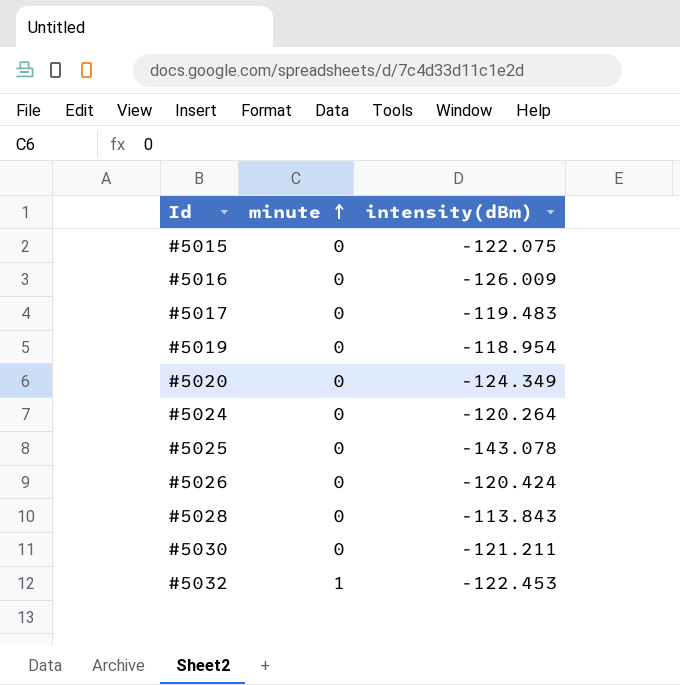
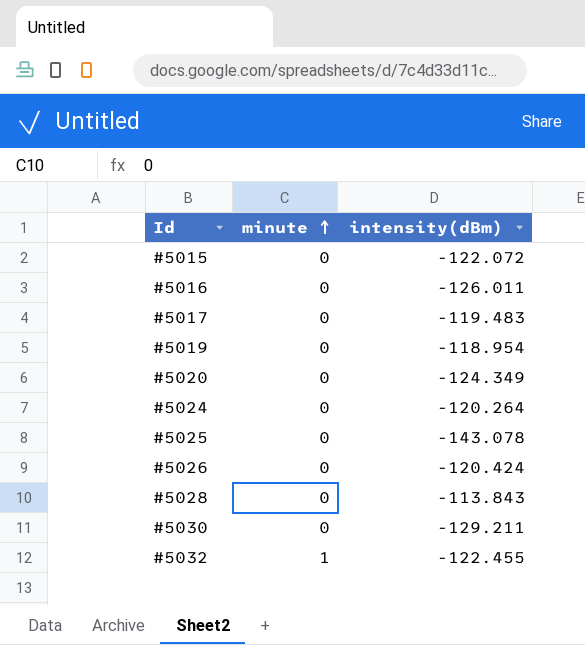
#5015 | intensity(dBm): -122.075 -> -122.072
#5016 | intensity(dBm): -126.009 -> -126.011
#5030 | intensity(dBm): -121.211 -> -129.211
#5032 | intensity(dBm): -122.453 -> -122.455

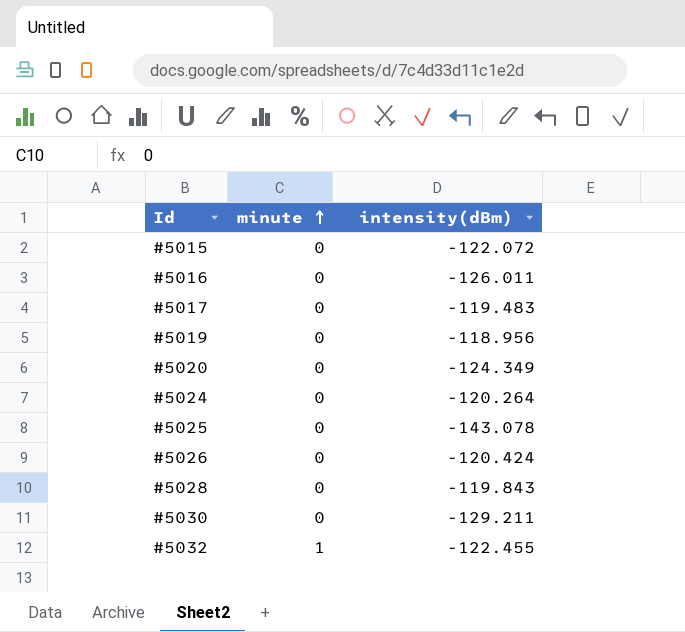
#5019 | intensity(dBm): -118.954 -> -118.956
#5028 | intensity(dBm): -113.843 -> -119.843

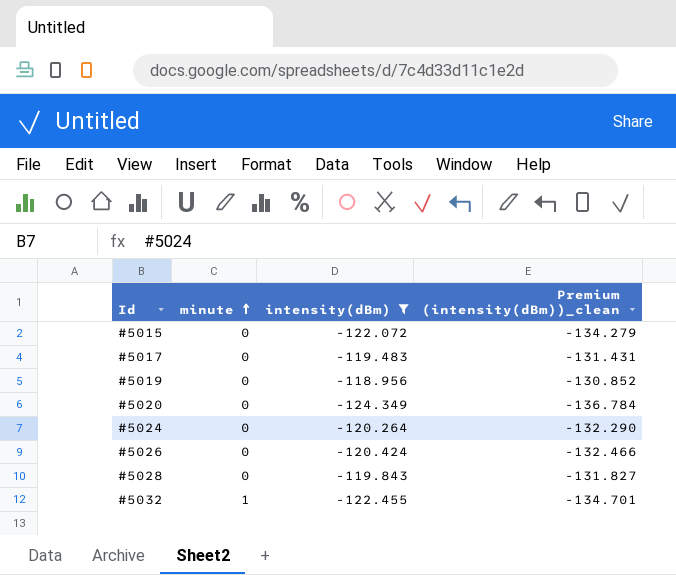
filter: none -> intensity(dBm) >= -124.349
column Premium (intensity(dBm))_clean | formula: none -> [intensity(dBm)] * 1.1

